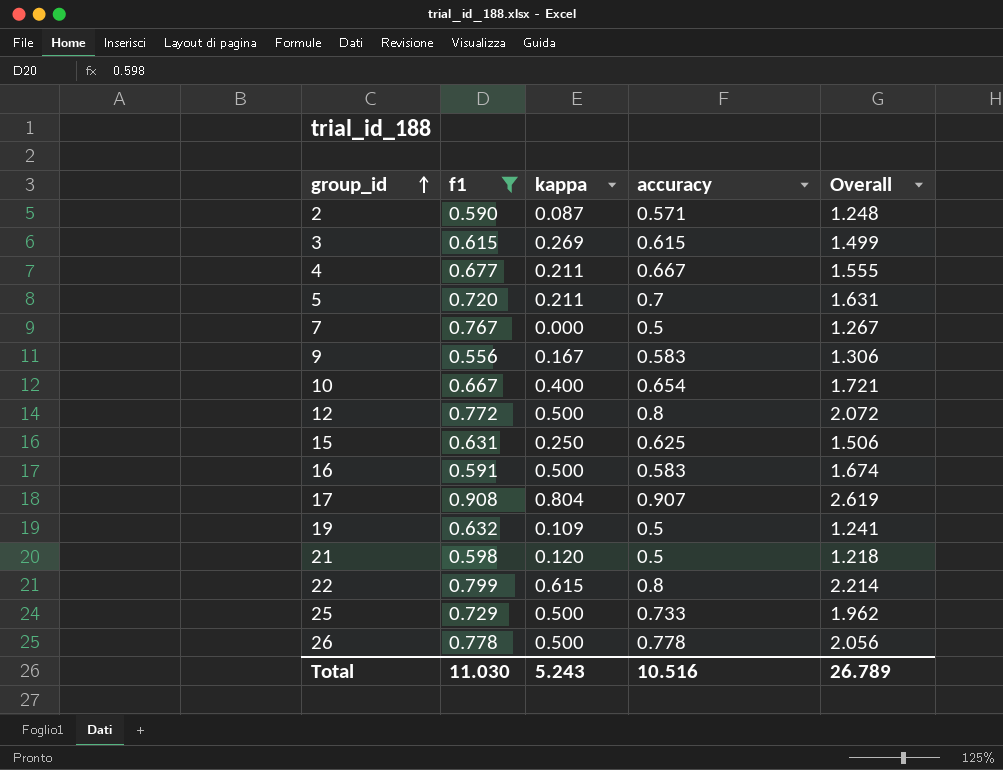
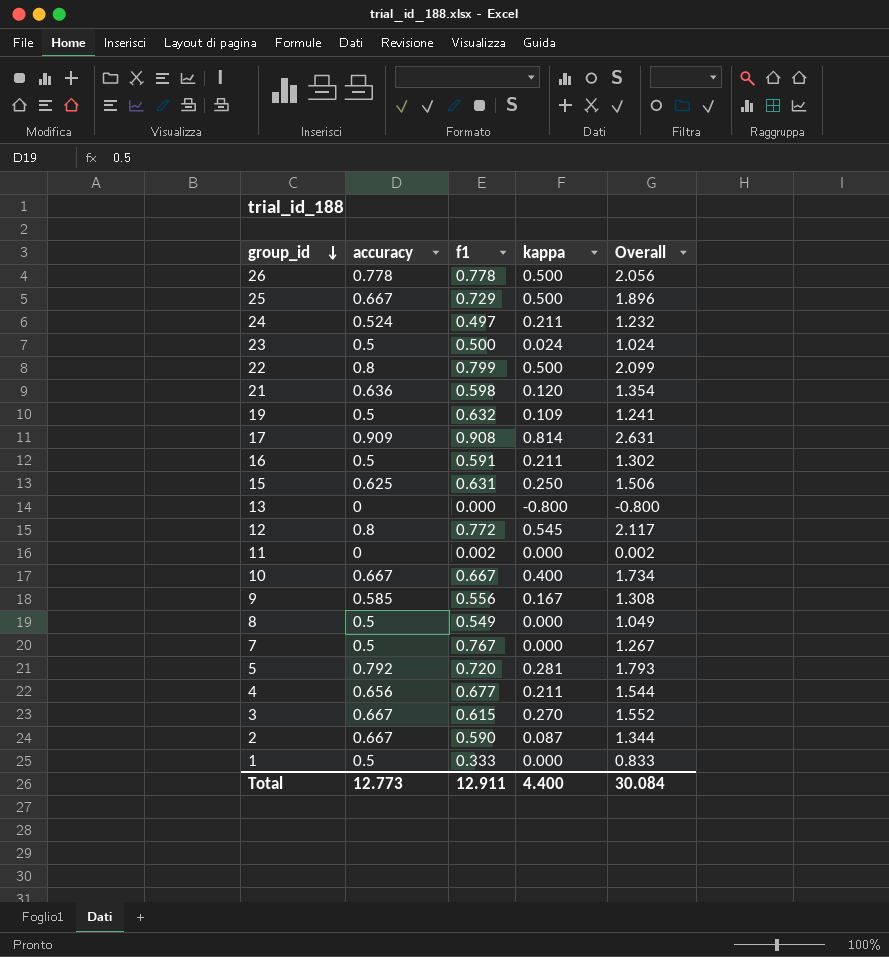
filter: f1 >= 0.556 -> none
row order: group_id ascending -> group_id descending
column accuracy | position: 4 -> 2
25 | accuracy: 0.733 -> 0.667
25 | Overall: 1.962 -> 1.896
22 | kappa: 0.615 -> 0.500
22 | Overall: 2.214 -> 2.099
21 | accuracy: 0.5 -> 0.636
21 | Overall: 1.218 -> 1.354
17 | accuracy: 0.907 -> 0.909
17 | kappa: 0.804 -> 0.814
17 | Overall: 2.619 -> 2.631
16 | accuracy: 0.583 -> 0.5
16 | kappa: 0.500 -> 0.211
16 | Overall: 1.674 -> 1.302
12 | kappa: 0.500 -> 0.545
12 | Overall: 2.072 -> 2.117
10 | accuracy: 0.654 -> 0.667
10 | Overall: 1.721 -> 1.734
9 | accuracy: 0.583 -> 0.585
9 | Overall: 1.306 -> 1.308
5 | accuracy: 0.7 -> 0.792
5 | kappa: 0.211 -> 0.281
5 | Overall: 1.631 -> 1.793
4 | accuracy: 0.667 -> 0.656
4 | Overall: 1.555 -> 1.544
3 | accuracy: 0.615 -> 0.667
3 | kappa: 0.269 -> 0.270
3 | Overall: 1.499 -> 1.552
2 | accuracy: 0.571 -> 0.667
2 | Overall: 1.248 -> 1.344
Total | accuracy: 10.516 -> 12.773
Total | f1: 11.030 -> 12.911
Total | kappa: 5.243 -> 4.400
Total | Overall: 26.789 -> 30.084

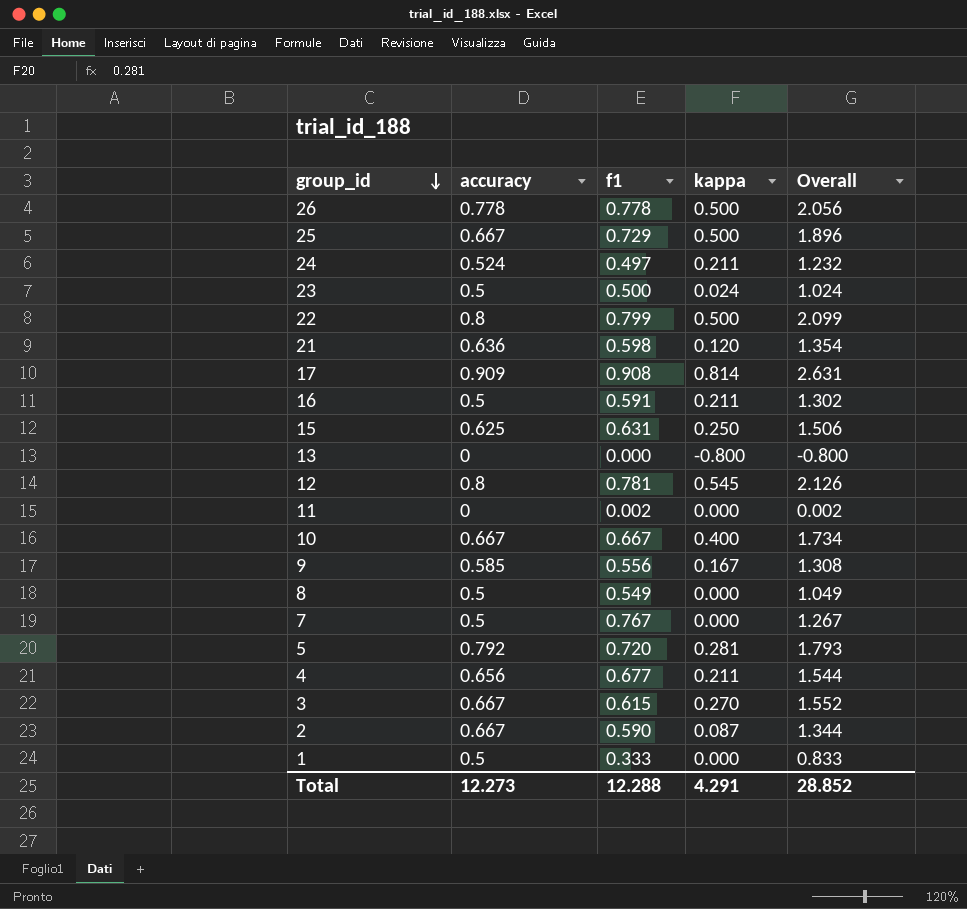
row 19: 0.5 | 0.632 | 0.109 | 1.241 -> none
12 | f1: 0.772 -> 0.781
12 | Overall: 2.117 -> 2.126
Total | accuracy: 12.773 -> 12.273
Total | f1: 12.911 -> 12.288
Total | kappa: 4.400 -> 4.291
Total | Overall: 30.084 -> 28.852

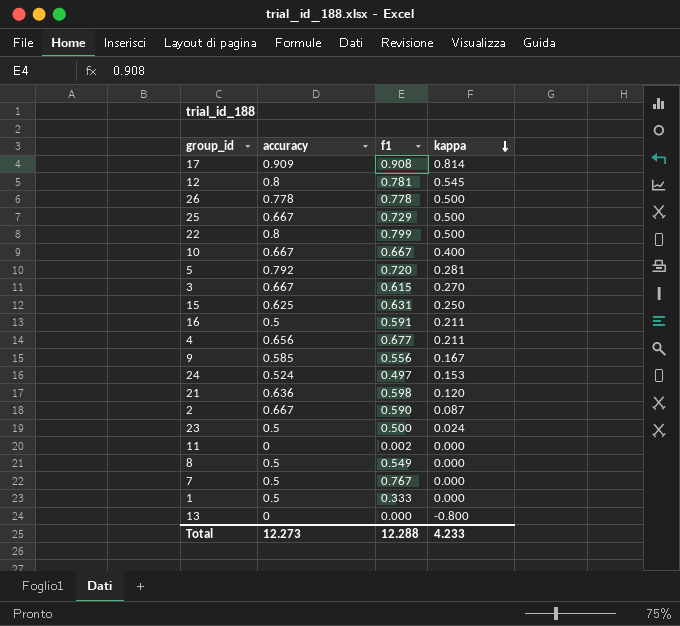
row order: group_id descending -> kappa descending
column Overall | formula: [accuracy] + [f1] + [kappa] -> none
24 | kappa: 0.211 -> 0.153
Total | kappa: 4.291 -> 4.233

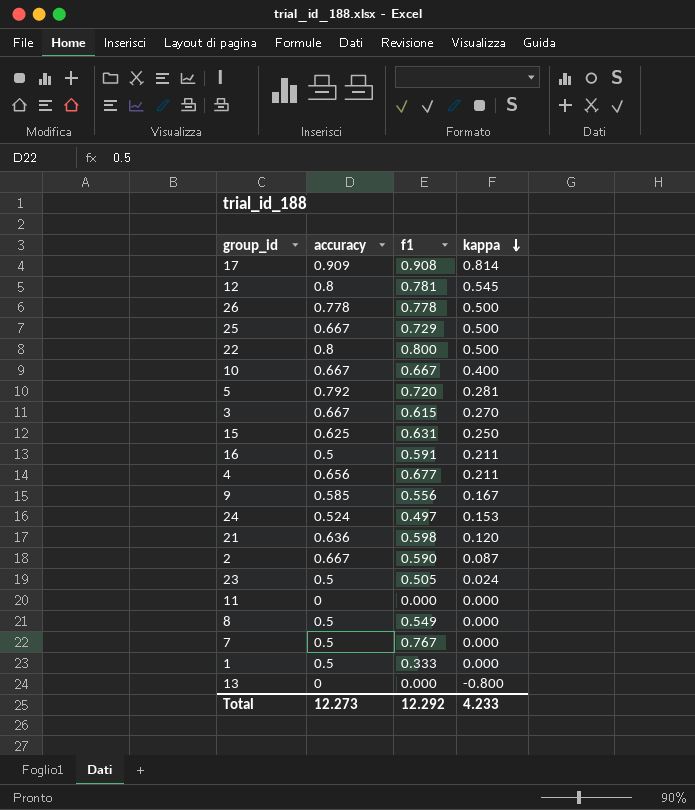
22 | f1: 0.799 -> 0.800
23 | f1: 0.500 -> 0.505
11 | f1: 0.002 -> 0.000
Total | f1: 12.288 -> 12.292

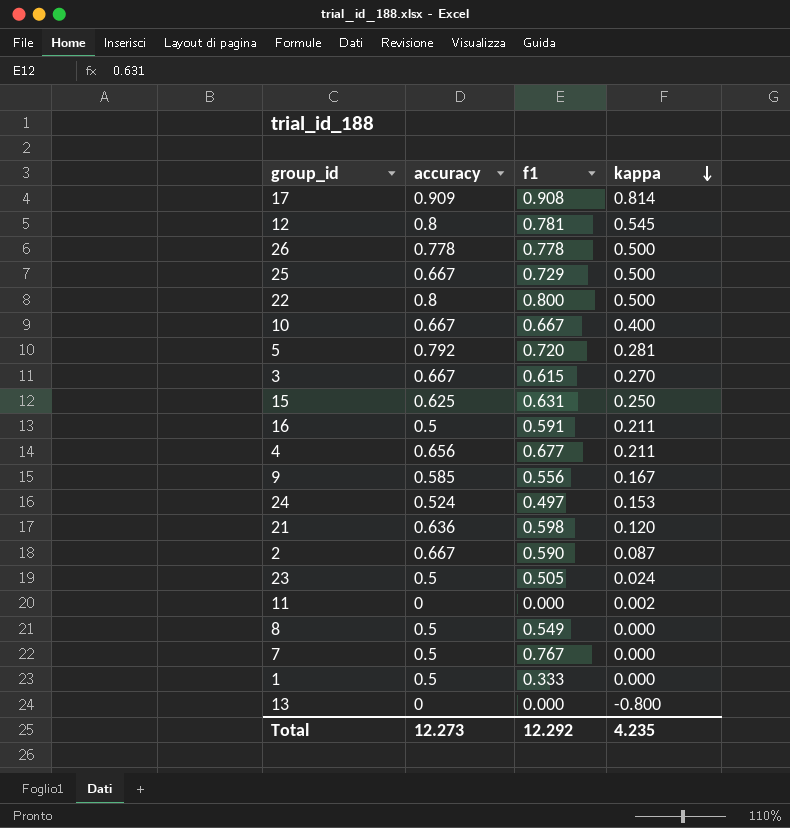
11 | kappa: 0.000 -> 0.002
Total | kappa: 4.233 -> 4.235

